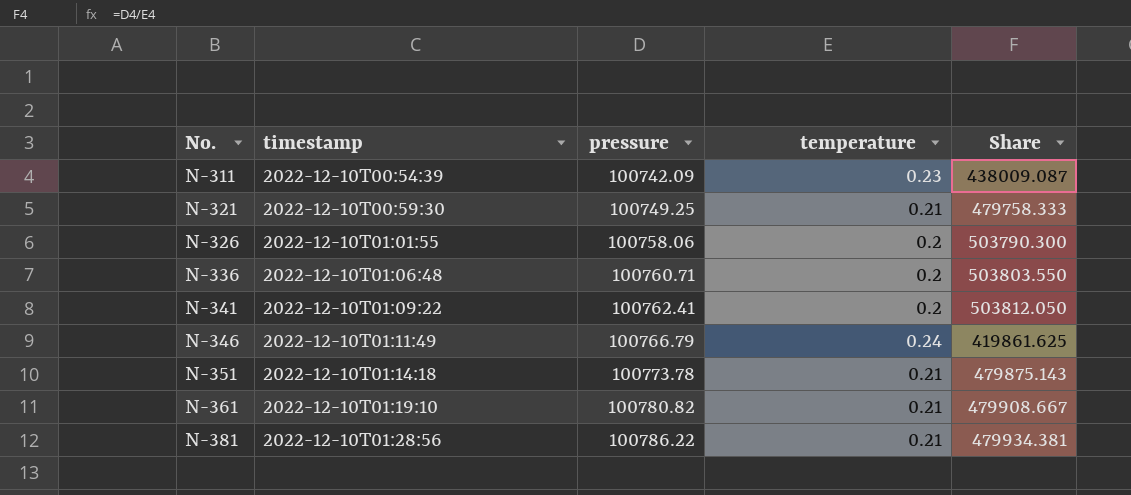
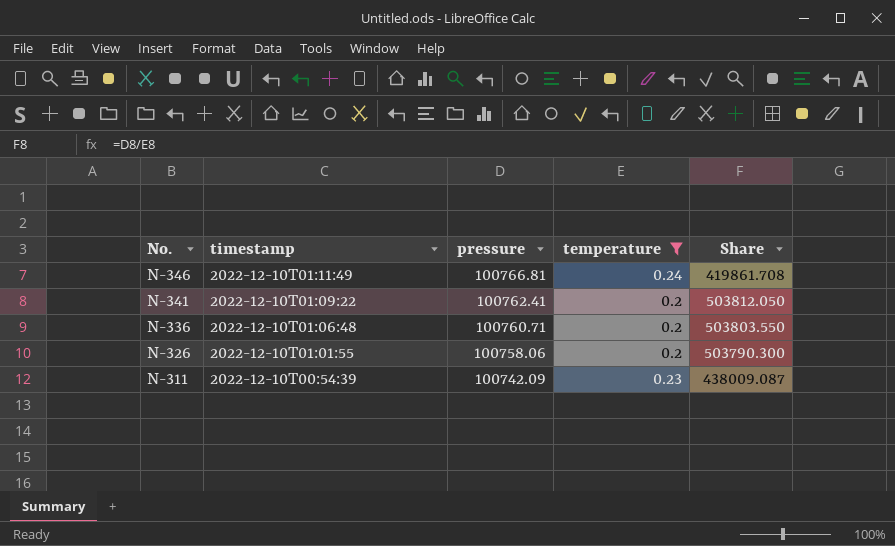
filter: none -> temperature != 0.21
row order: No. ascending -> No. descending
N-346 | pressure: 100766.79 -> 100766.81
N-346 | Share: 419861.625 -> 419861.708

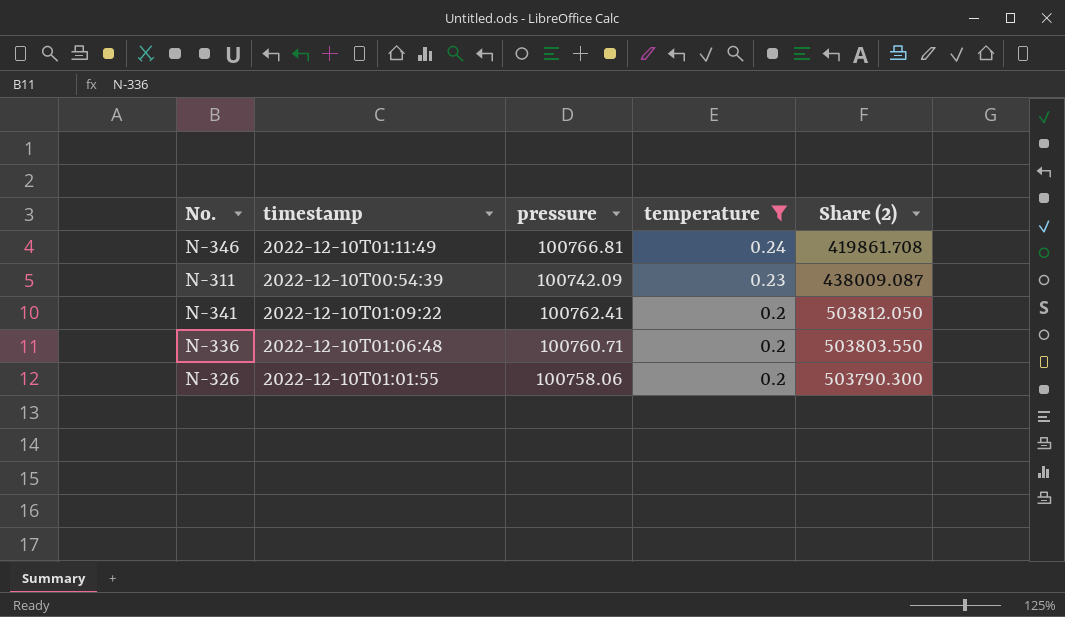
row order: No. descending -> temperature descending
column name: Share -> Share (2)

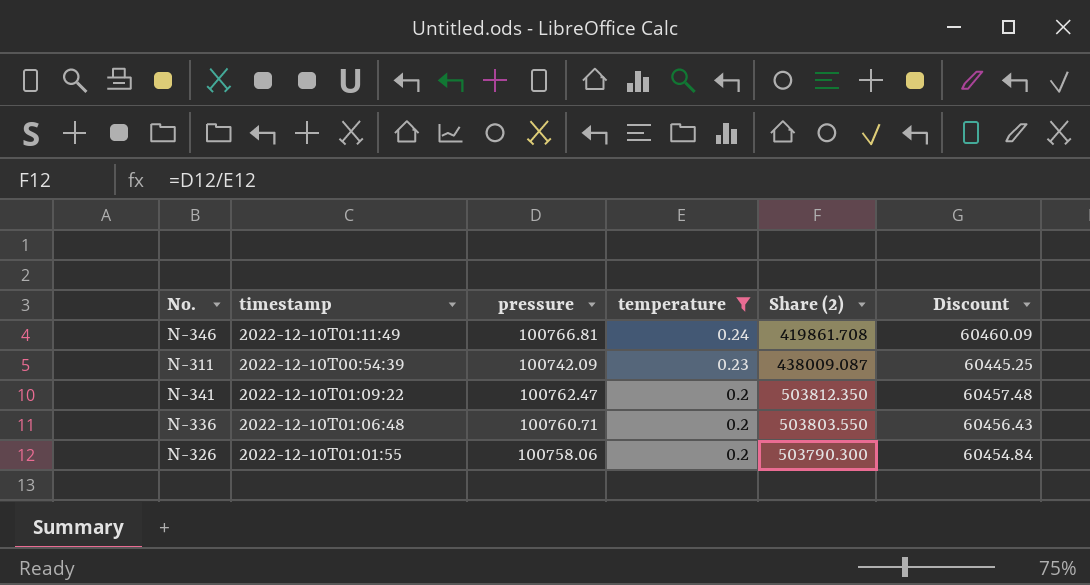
column Discount | formula: none -> [pressure] * 0.6
N-341 | pressure: 100762.41 -> 100762.47
N-341 | Share (2): 503812.050 -> 503812.350

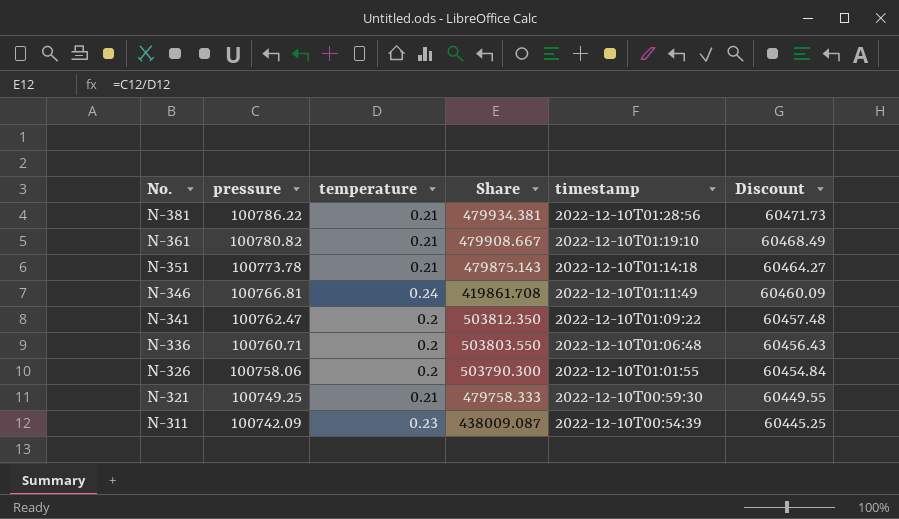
filter: temperature != 0.21 -> none
row order: temperature descending -> No. descending
column name: Share (2) -> Share
column timestamp | position: 2 -> 5

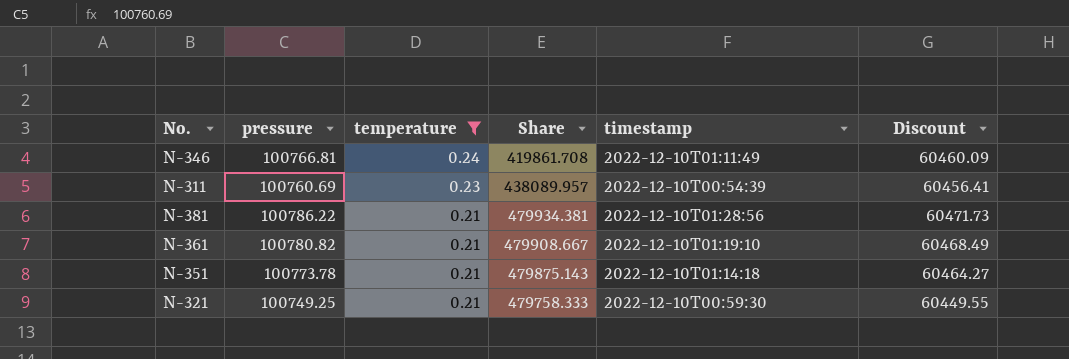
filter: none -> temperature != 0.2
row order: No. descending -> temperature descending
N-311 | pressure: 100742.09 -> 100760.69
N-311 | Share: 438009.087 -> 438089.957
N-311 | Discount: 60445.25 -> 60456.41

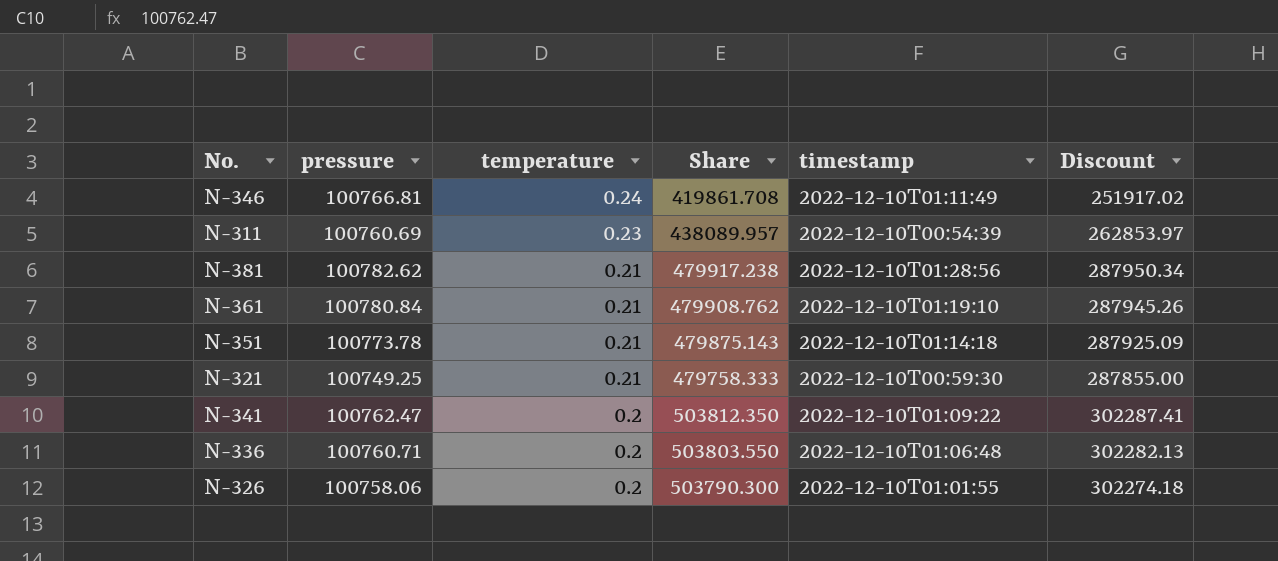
filter: temperature != 0.2 -> none
column Discount | formula: [pressure] * 0.6 -> [Share] * 0.6
N-381 | pressure: 100786.22 -> 100782.62
N-381 | Share: 479934.381 -> 479917.238
N-361 | pressure: 100780.82 -> 100780.84
N-361 | Share: 479908.667 -> 479908.762

